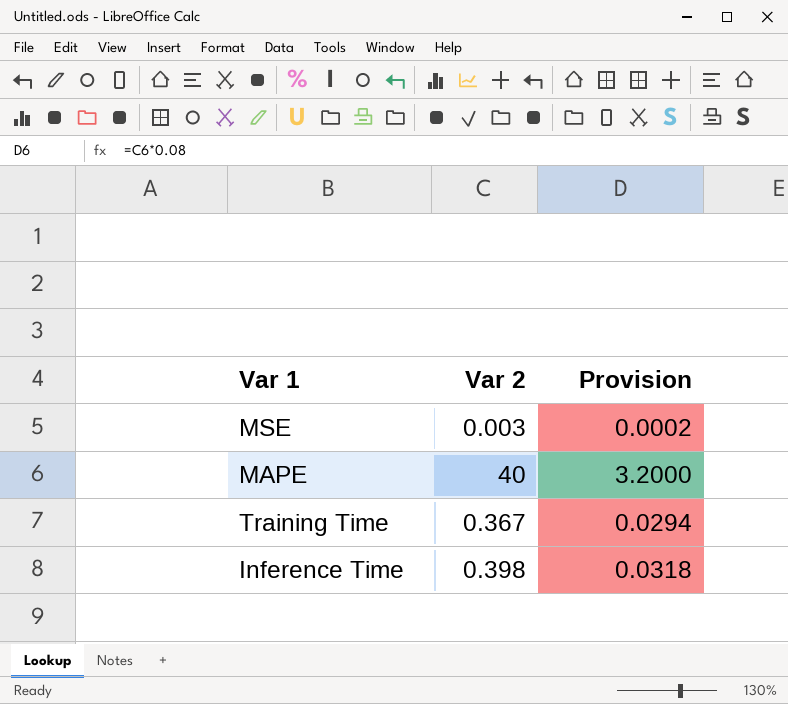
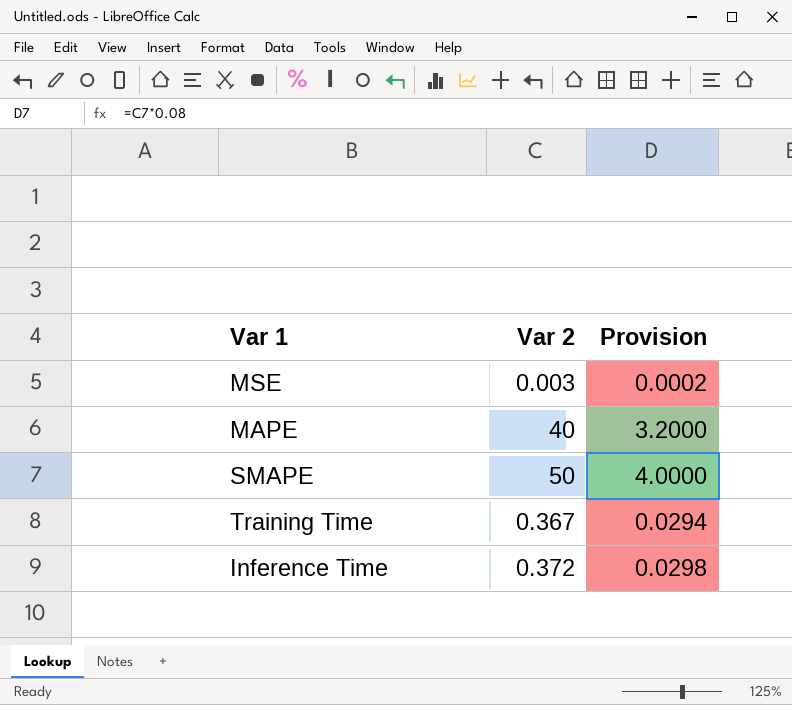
row SMAPE: none -> 50 | 4.0000
Inference Time | Var 2: 0.398 -> 0.372
Inference Time | Provision: 0.0318 -> 0.0298

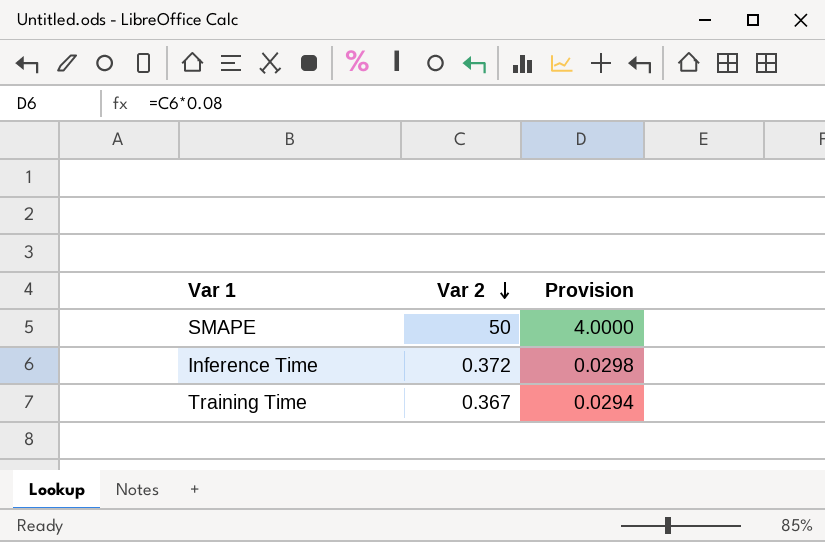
row order: none -> Var 2 descending
row MSE: 0.003 | 0.0002 -> none
row MAPE: 40 | 3.2000 -> none

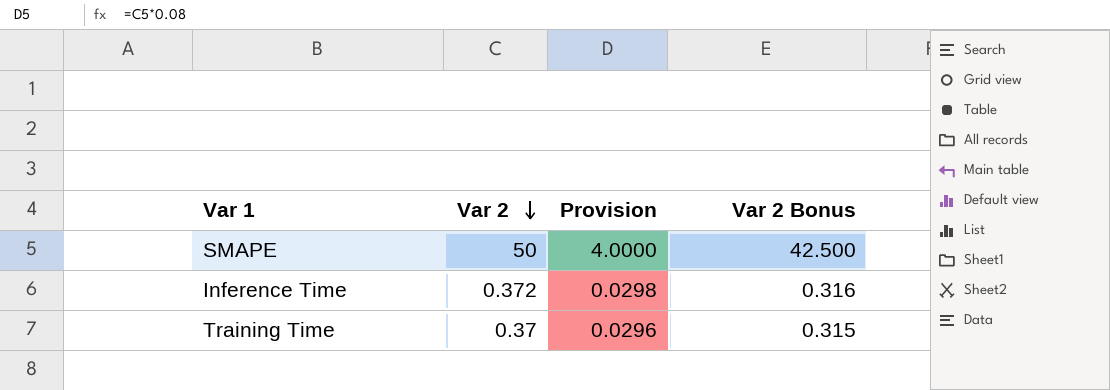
column Var 2 Bonus | formula: none -> [Var 2] * 0.85
Training Time | Var 2: 0.367 -> 0.37
Training Time | Provision: 0.0294 -> 0.0296

